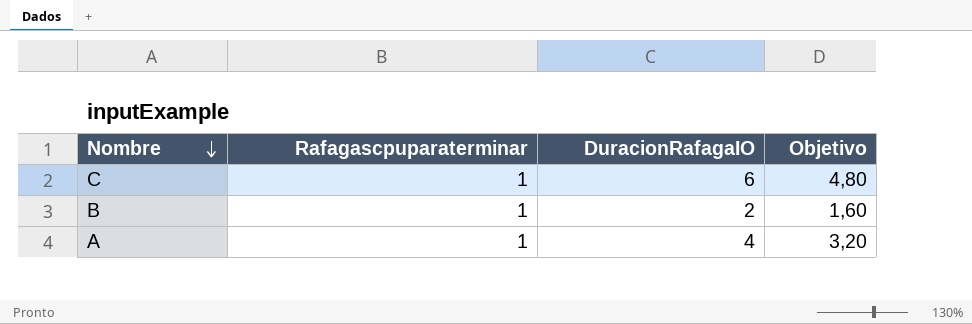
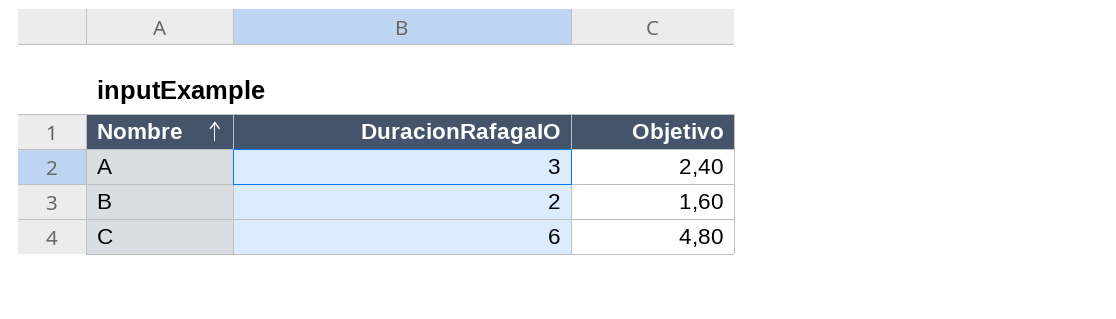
row order: Nombre descending -> Nombre ascending
column Rafagascpuparaterminar | position: 2 -> none
A | DuracionRafagaIO: 4 -> 3
A | Objetivo: 3,20 -> 2,40

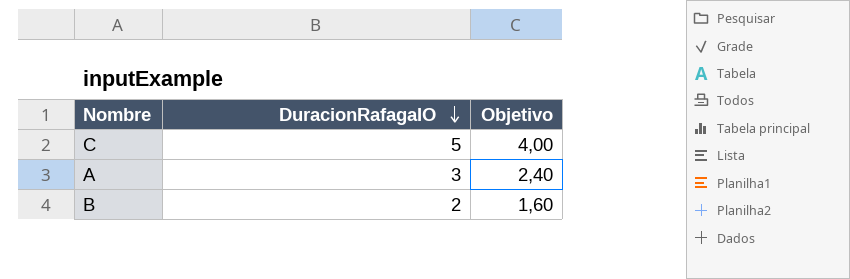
row order: Nombre ascending -> DuracionRafagaIO descending
C | DuracionRafagaIO: 6 -> 5
C | Objetivo: 4,80 -> 4,00

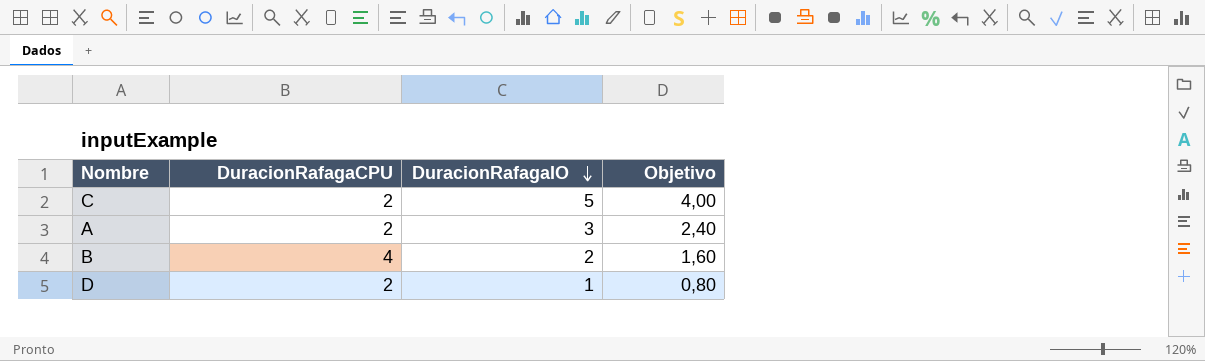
column DuracionRafagaCPU | position: none -> 2
row D: none -> 2 | 1 | 0,80

